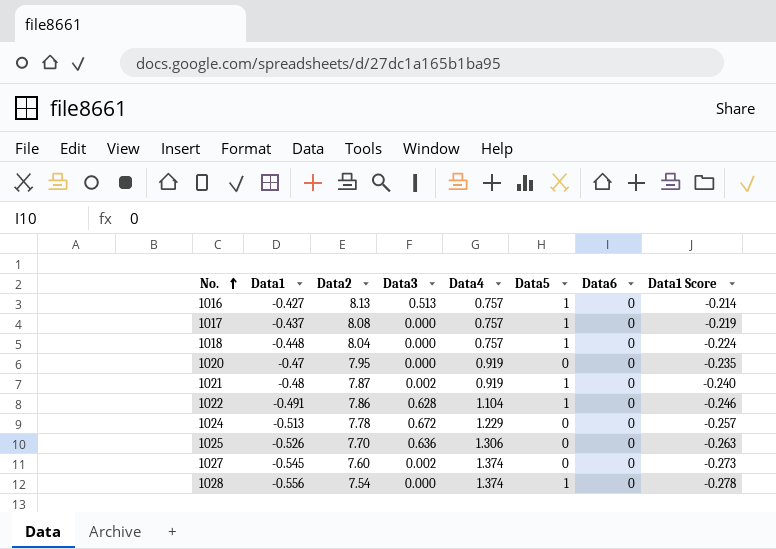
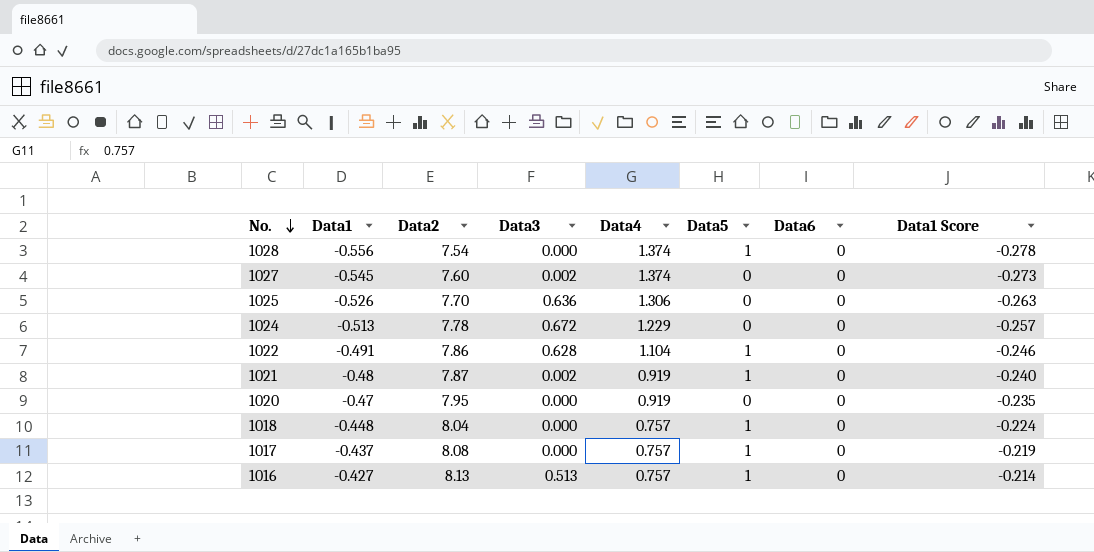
row order: No. ascending -> No. descending

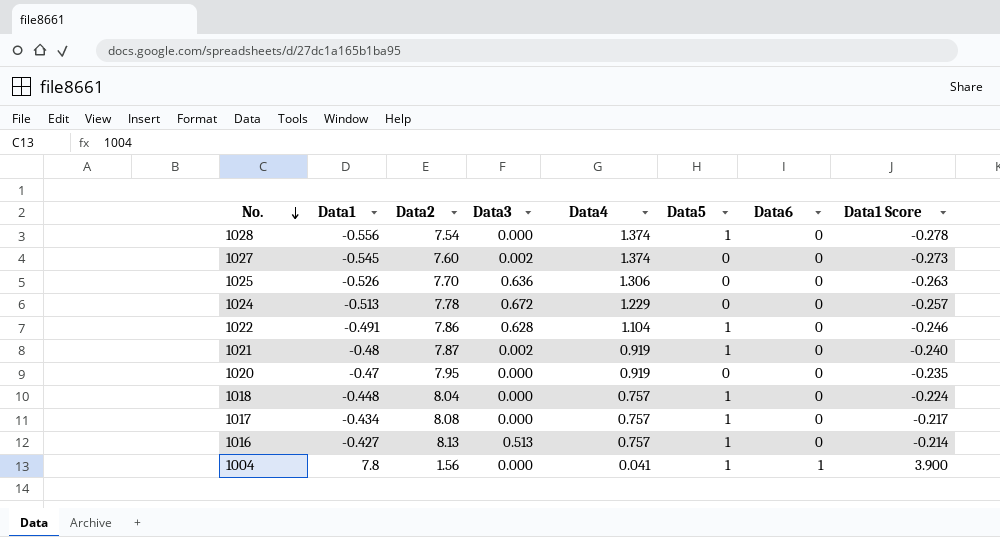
1017 | Data1: -0.437 -> -0.434
1017 | Data1 Score: -0.219 -> -0.217
row 1004: none -> 7.8 | 1.56 | 0.000 | 0.041 | 1 | 1 | 3.900

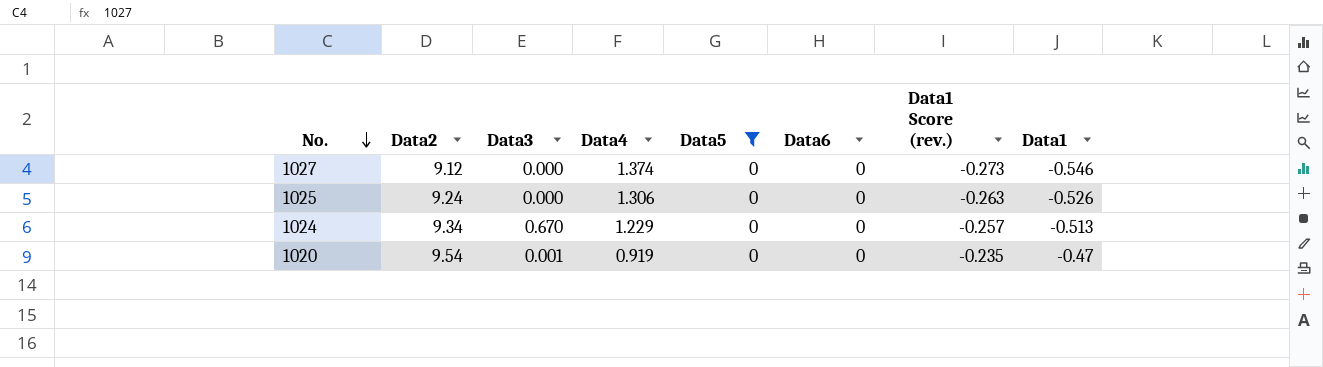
filter: none -> Data5 = 0
column name: Data1 Score -> Data1 Score (rev.)
column Data1 | position: 2 -> 8
1027 | Data2: 7.60 -> 9.12
1027 | Data3: 0.002 -> 0.000
1027 | Data1: -0.545 -> -0.546
1025 | Data2: 7.70 -> 9.24
1025 | Data3: 0.636 -> 0.000
1024 | Data2: 7.78 -> 9.34
1024 | Data3: 0.672 -> 0.670
1020 | Data2: 7.95 -> 9.54
1020 | Data3: 0.000 -> 0.001

